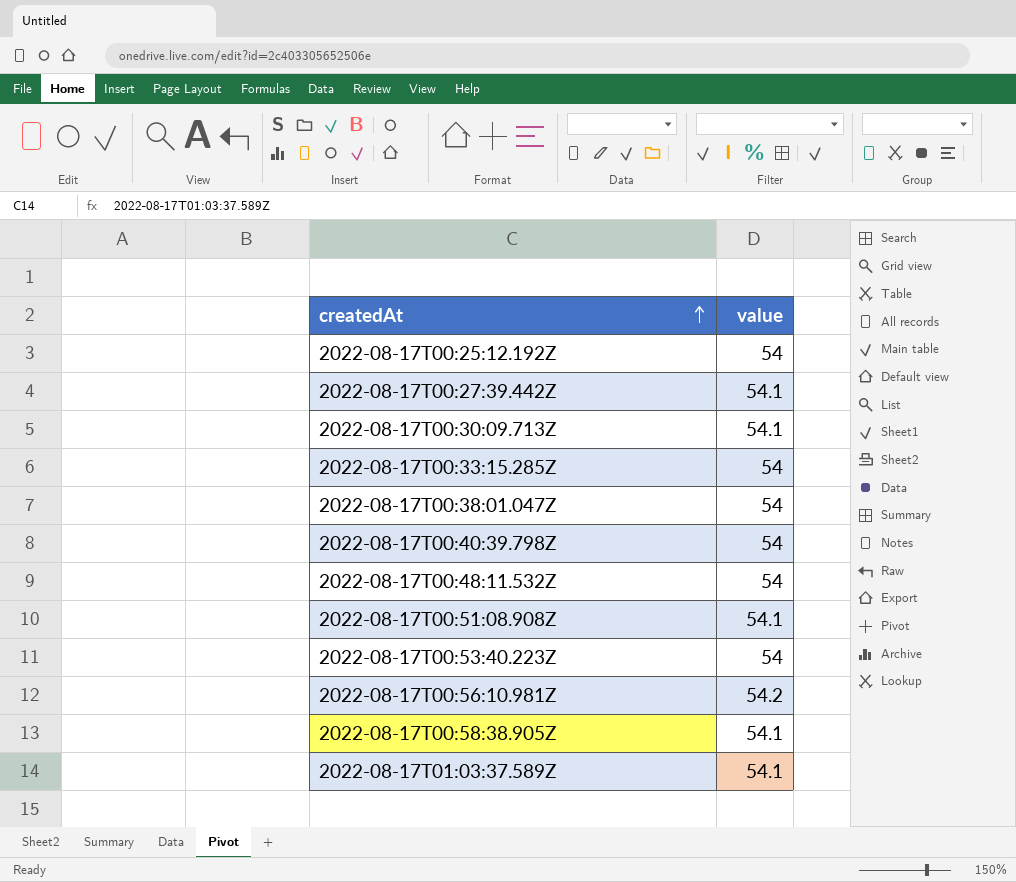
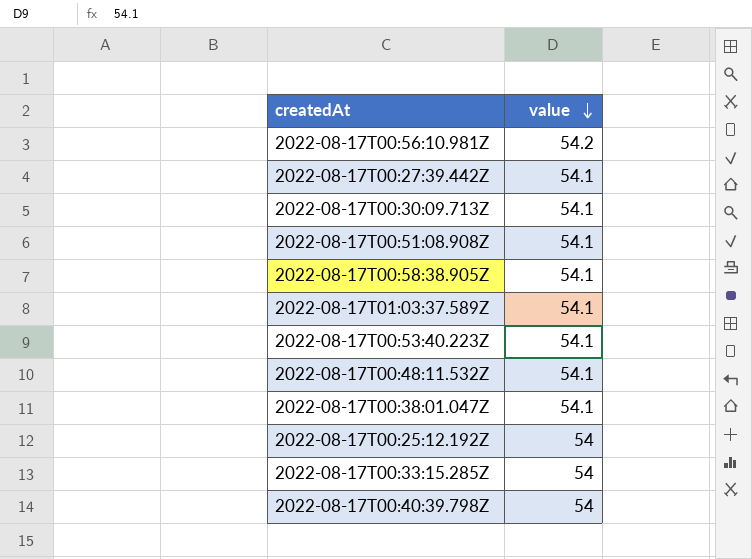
row order: createdAt ascending -> value descending
2022-08-17T00:53:40.223Z | value: 54 -> 54.1
2022-08-17T00:48:11.532Z | value: 54 -> 54.1
2022-08-17T00:38:01.047Z | value: 54 -> 54.1

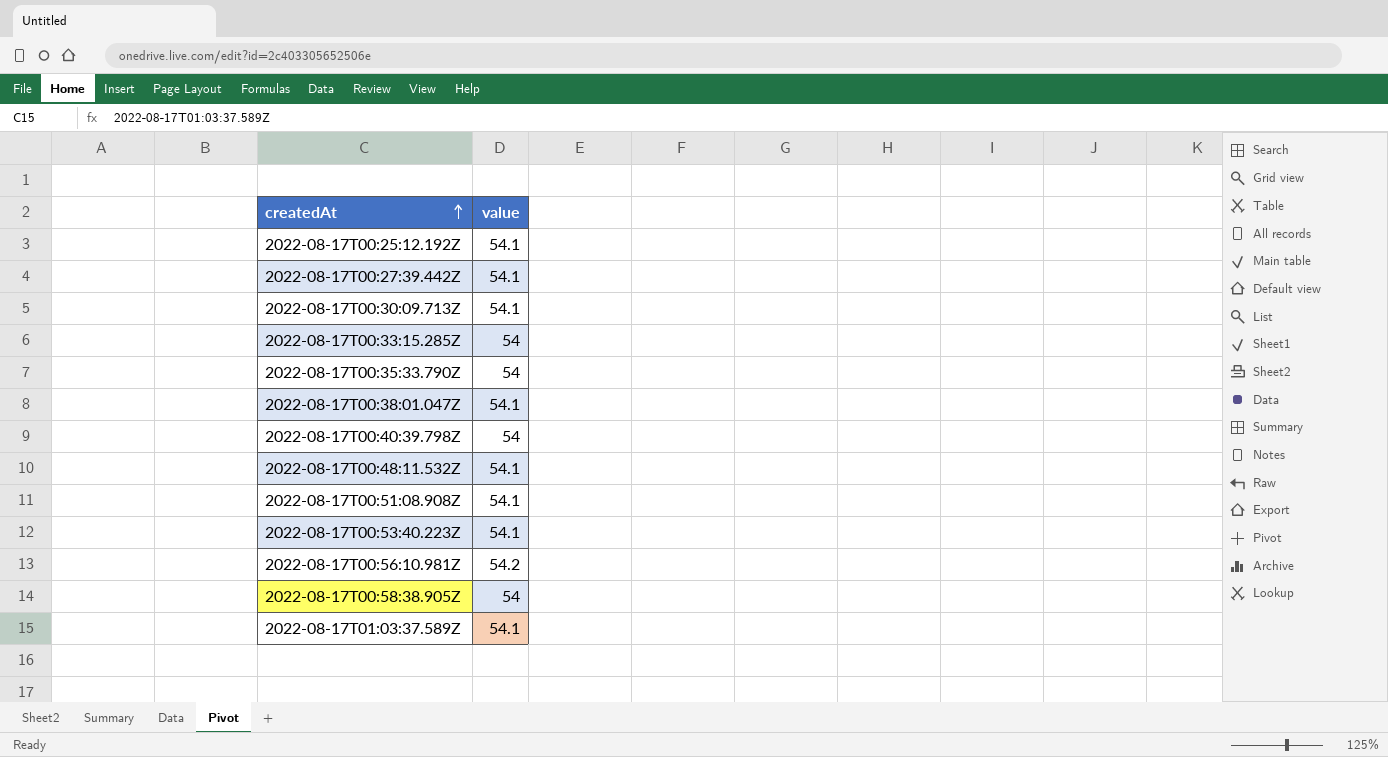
row order: value descending -> createdAt ascending
2022-08-17T00:25:12.192Z | value: 54 -> 54.1
row 2022-08-17T00:35:33.790Z: none -> 54
2022-08-17T00:58:38.905Z | value: 54.1 -> 54

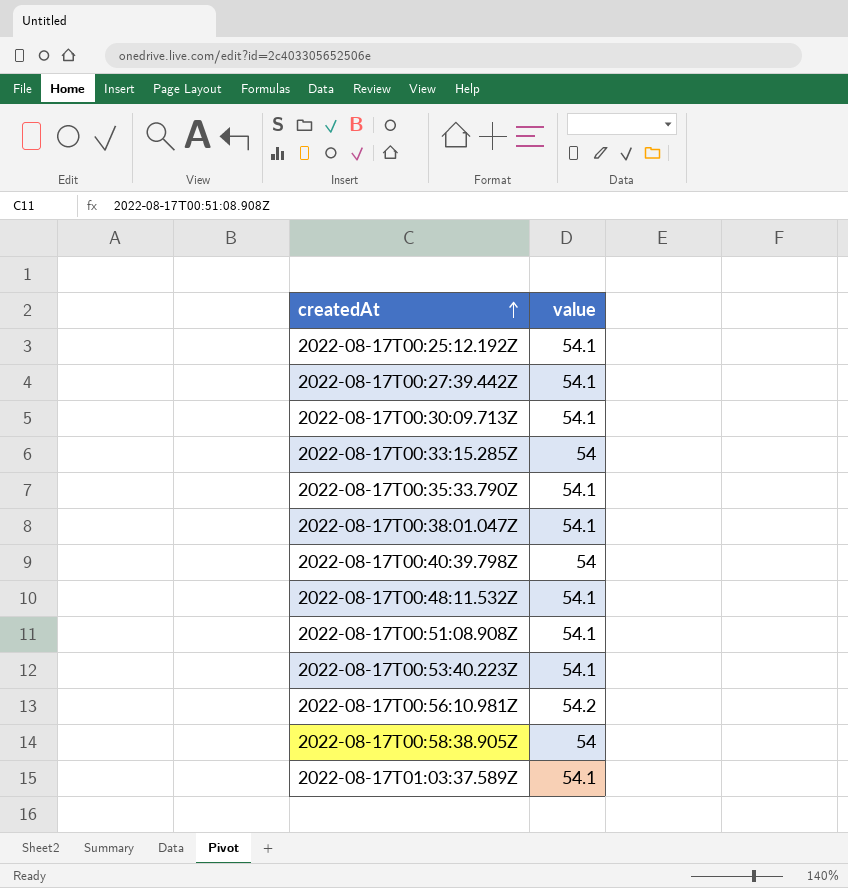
2022-08-17T00:35:33.790Z | value: 54 -> 54.1

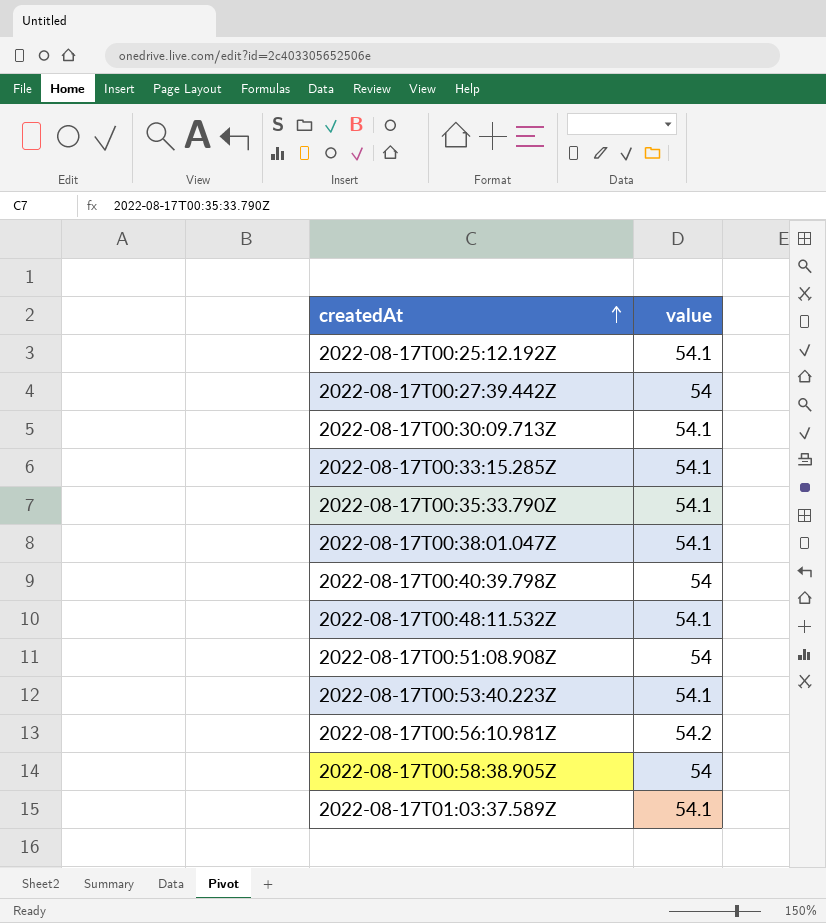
2022-08-17T00:27:39.442Z | value: 54.1 -> 54
2022-08-17T00:33:15.285Z | value: 54 -> 54.1
2022-08-17T00:51:08.908Z | value: 54.1 -> 54

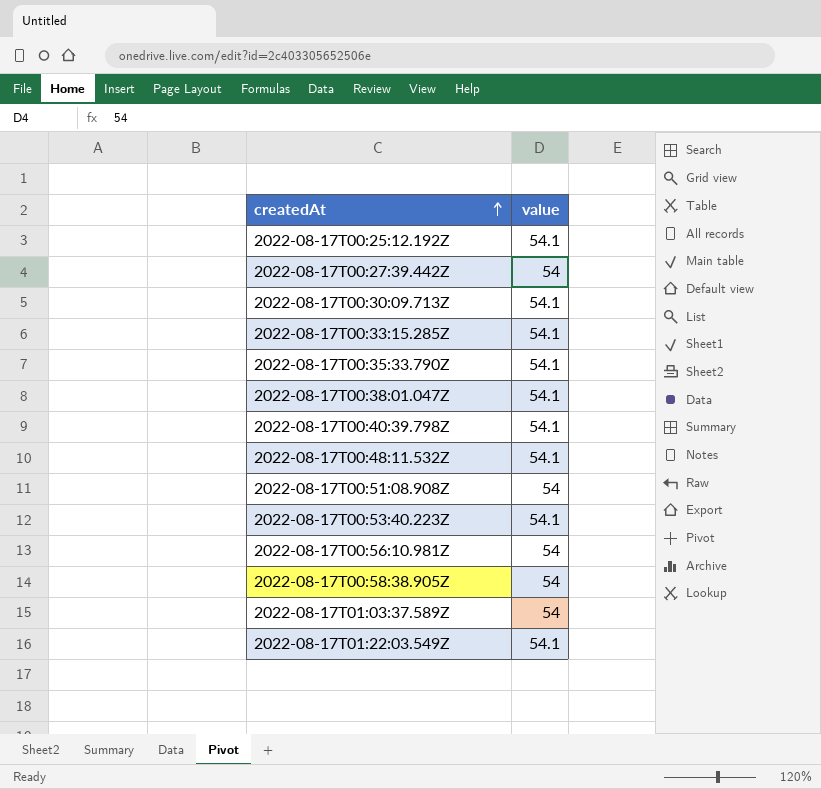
2022-08-17T00:40:39.798Z | value: 54 -> 54.1
2022-08-17T00:56:10.981Z | value: 54.2 -> 54
2022-08-17T01:03:37.589Z | value: 54.1 -> 54
row 2022-08-17T01:22:03.549Z: none -> 54.1

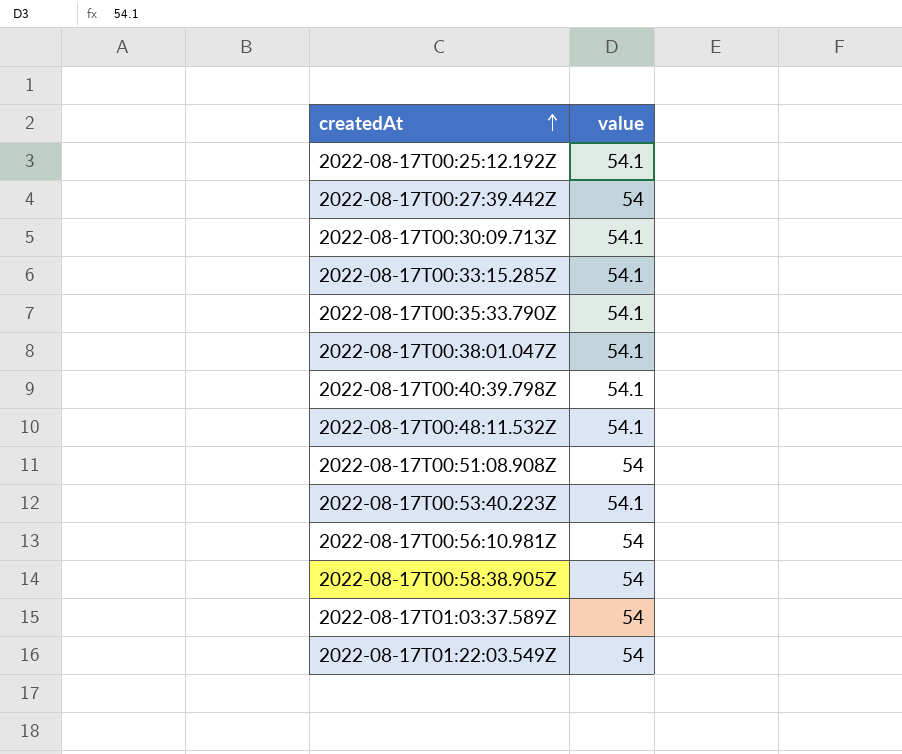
2022-08-17T01:22:03.549Z | value: 54.1 -> 54

